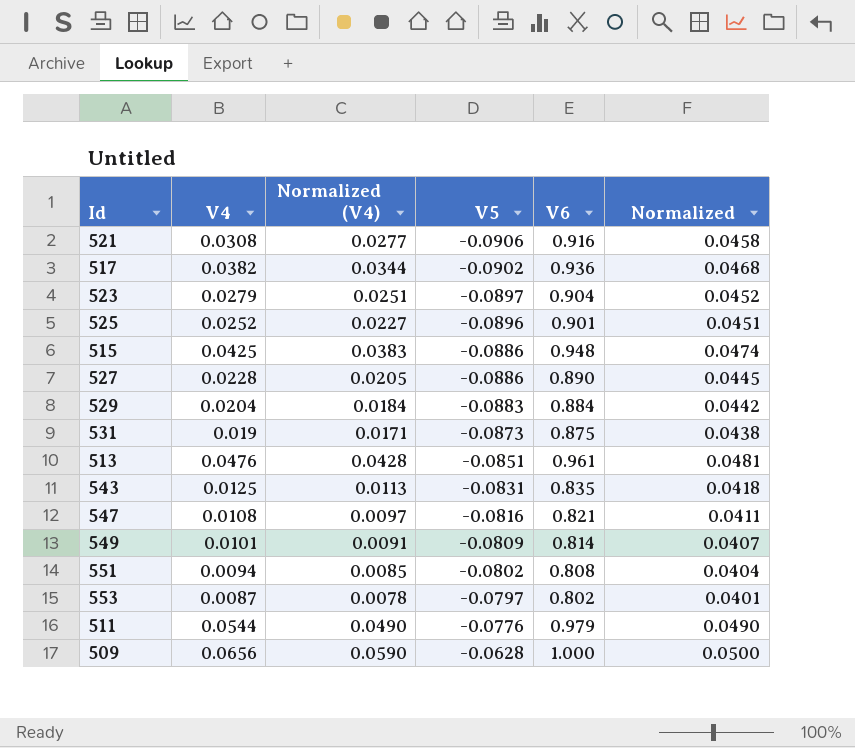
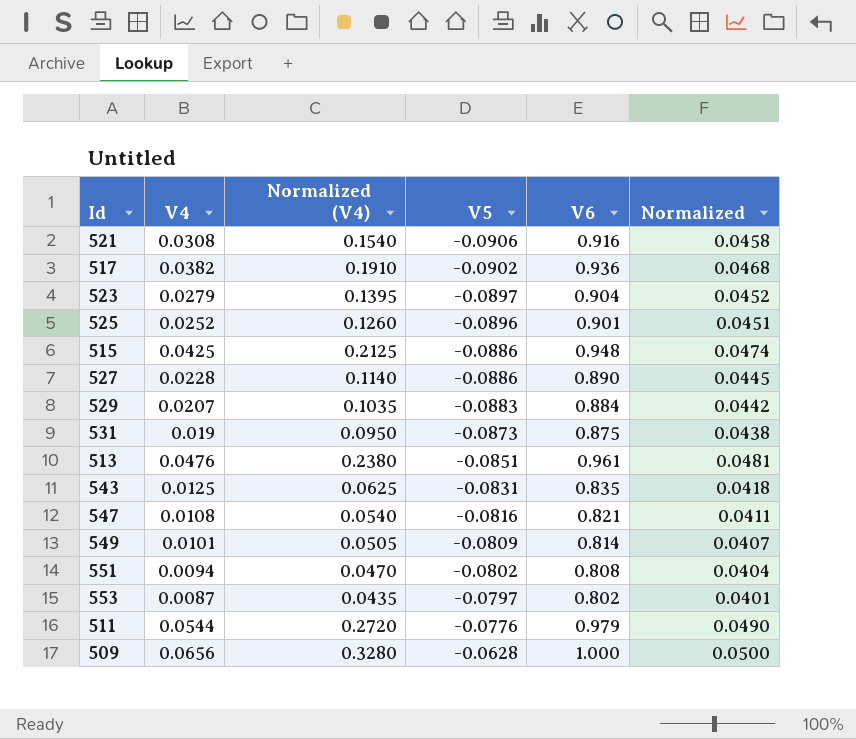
column Normalized (V4) | formula: [V4] * 0.9 -> [V4] * 5
529 | V4: 0.0204 -> 0.0207

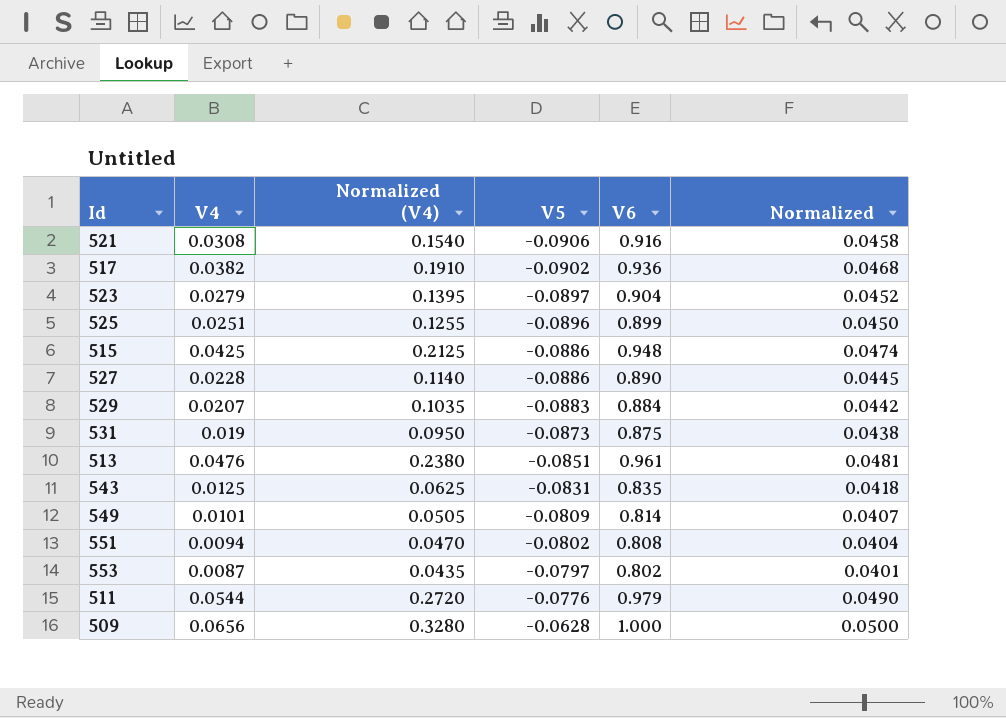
row 547: 0.0108 | 0.0540 | -0.0816 | 0.821 | 0.0411 -> none
525 | V4: 0.0252 -> 0.0251
525 | Normalized (V4): 0.1260 -> 0.1255
525 | V6: 0.901 -> 0.899
525 | Normalized: 0.0451 -> 0.0450

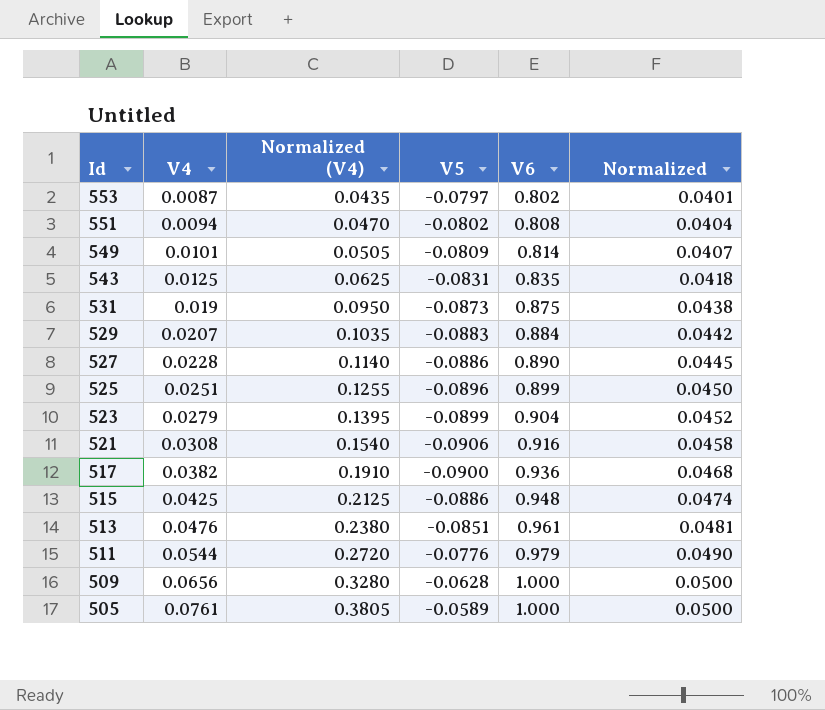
row order: V5 ascending -> Id descending
523 | V5: -0.0897 -> -0.0899
517 | V5: -0.0902 -> -0.0900
row 505: none -> 0.0761 | 0.3805 | -0.0589 | 1.000 | 0.0500

